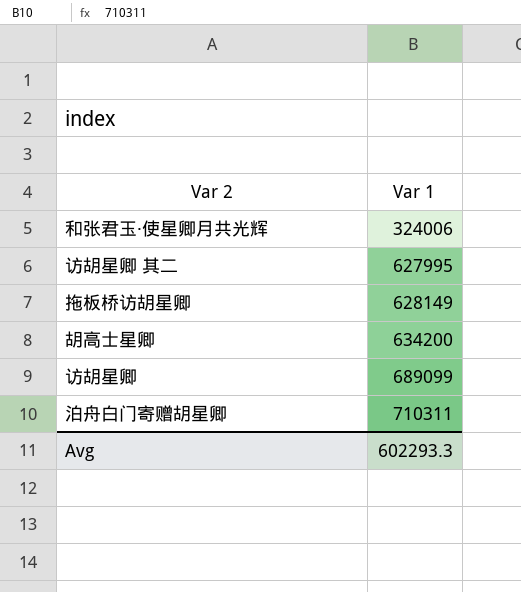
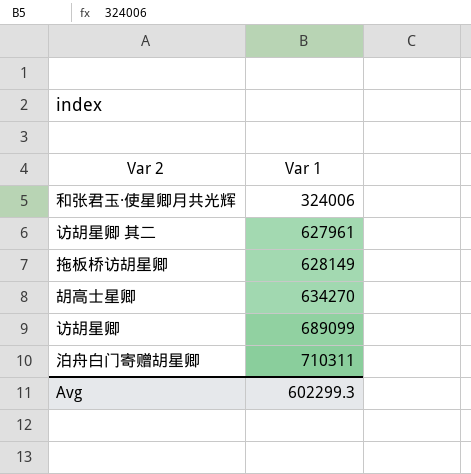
访胡星卿 其二 | Var 1: 627995 -> 627961
胡高士星卿 | Var 1: 634200 -> 634270
Avg | Var 1: 602293.3 -> 602299.3

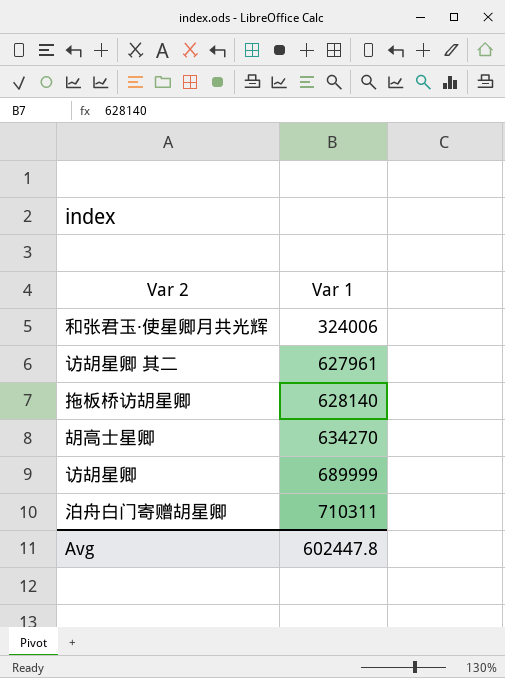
拖板桥访胡星卿 | Var 1: 628149 -> 628140
访胡星卿 | Var 1: 689099 -> 689999
Avg | Var 1: 602299.3 -> 602447.8

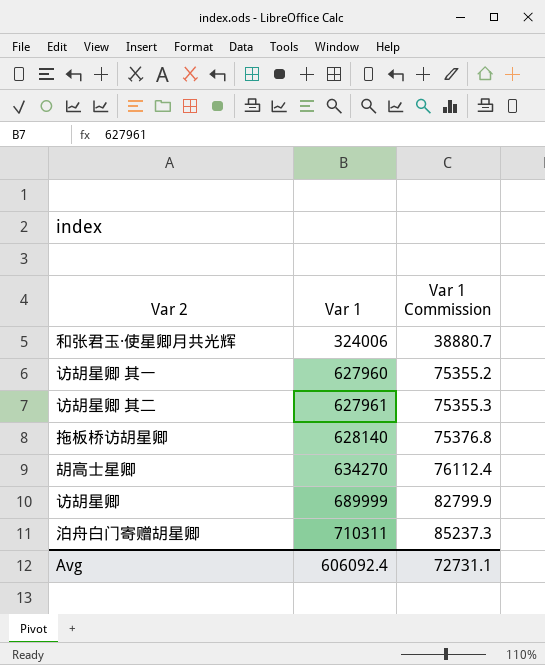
column Var 1 Commission | formula: none -> [Var 1] * 0.12
row 访胡星卿 其一: none -> 627960 | 75355.2
Avg | Var 1: 602447.8 -> 606092.4

